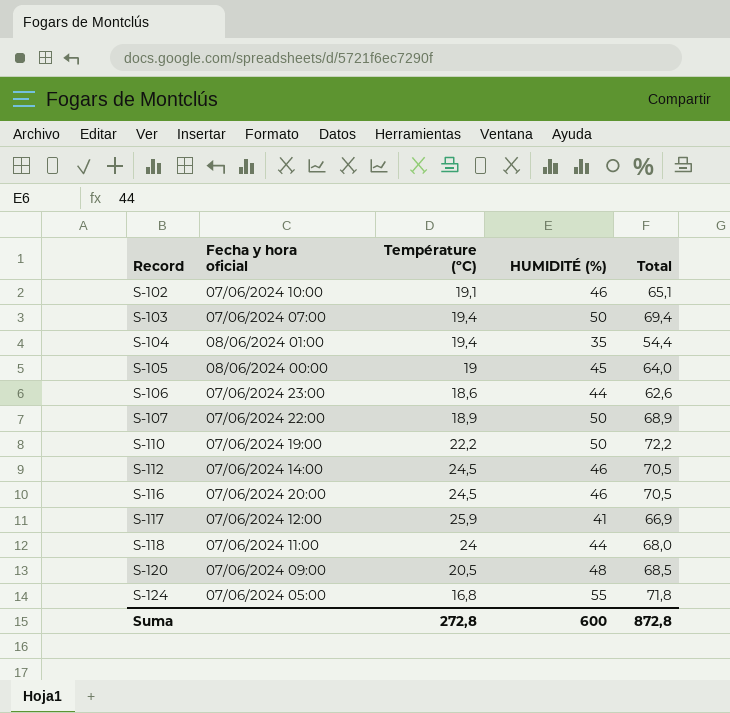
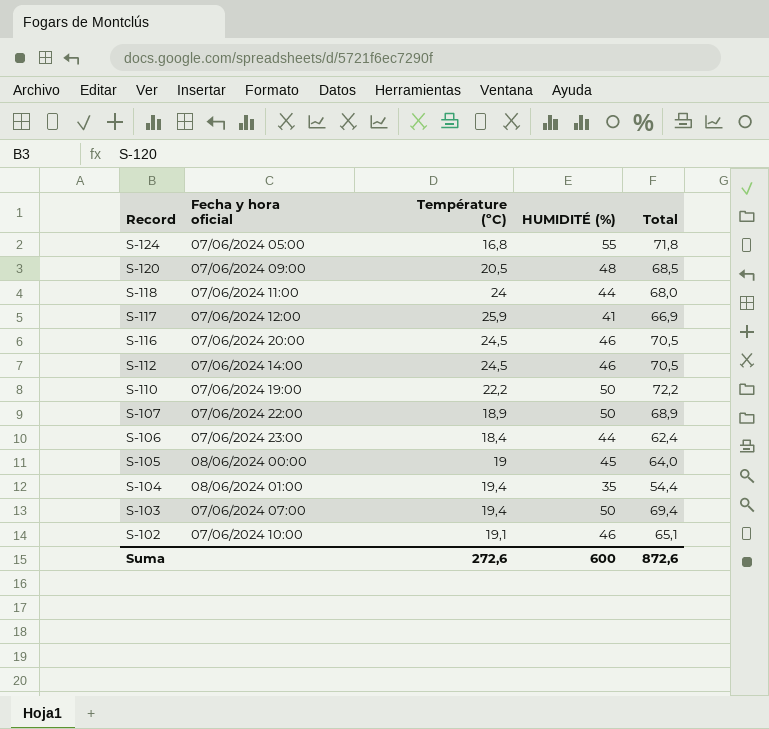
row order: Record ascending -> Record descending
S-106 | Température (ºC): 18,6 -> 18,4
S-106 | Total: 62,6 -> 62,4
Suma | Température (ºC): 272,8 -> 272,6
Suma | Total: 872,8 -> 872,6

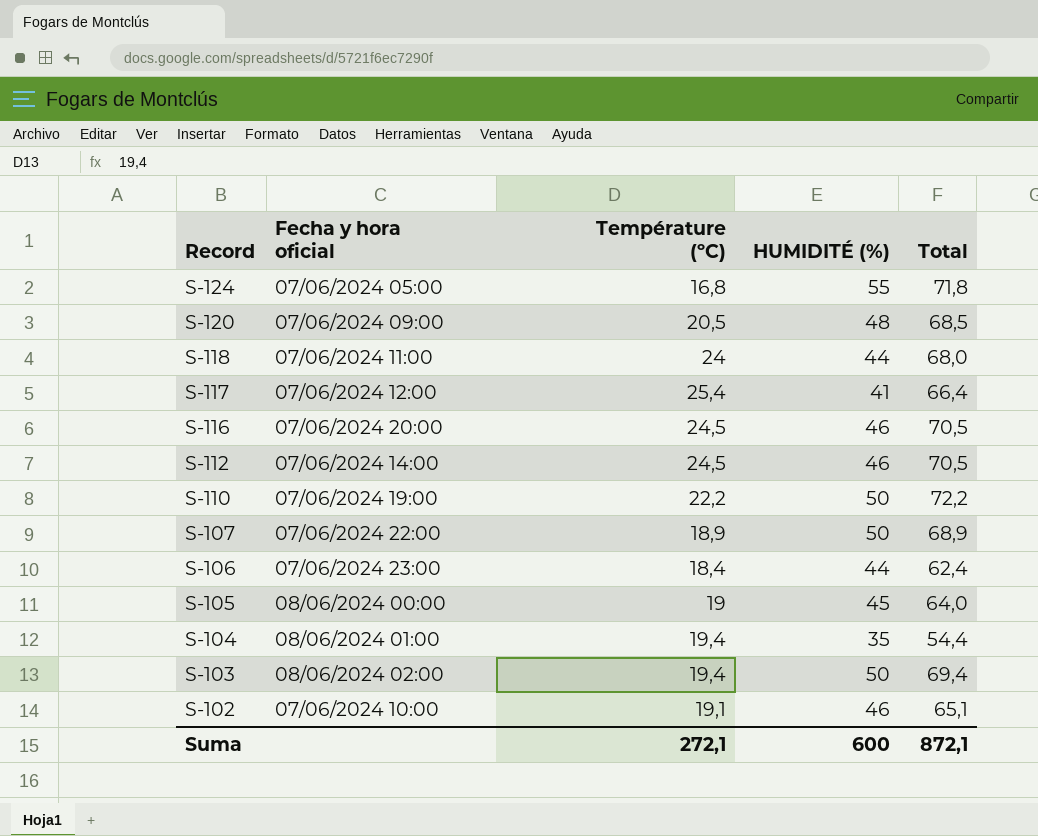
S-117 | Température (ºC): 25,9 -> 25,4
S-117 | Total: 66,9 -> 66,4
S-103 | Fecha y hora oficial: 07/06/2024 07:00 -> 08/06/2024 02:00
Suma | Température (ºC): 272,6 -> 272,1
Suma | Total: 872,6 -> 872,1

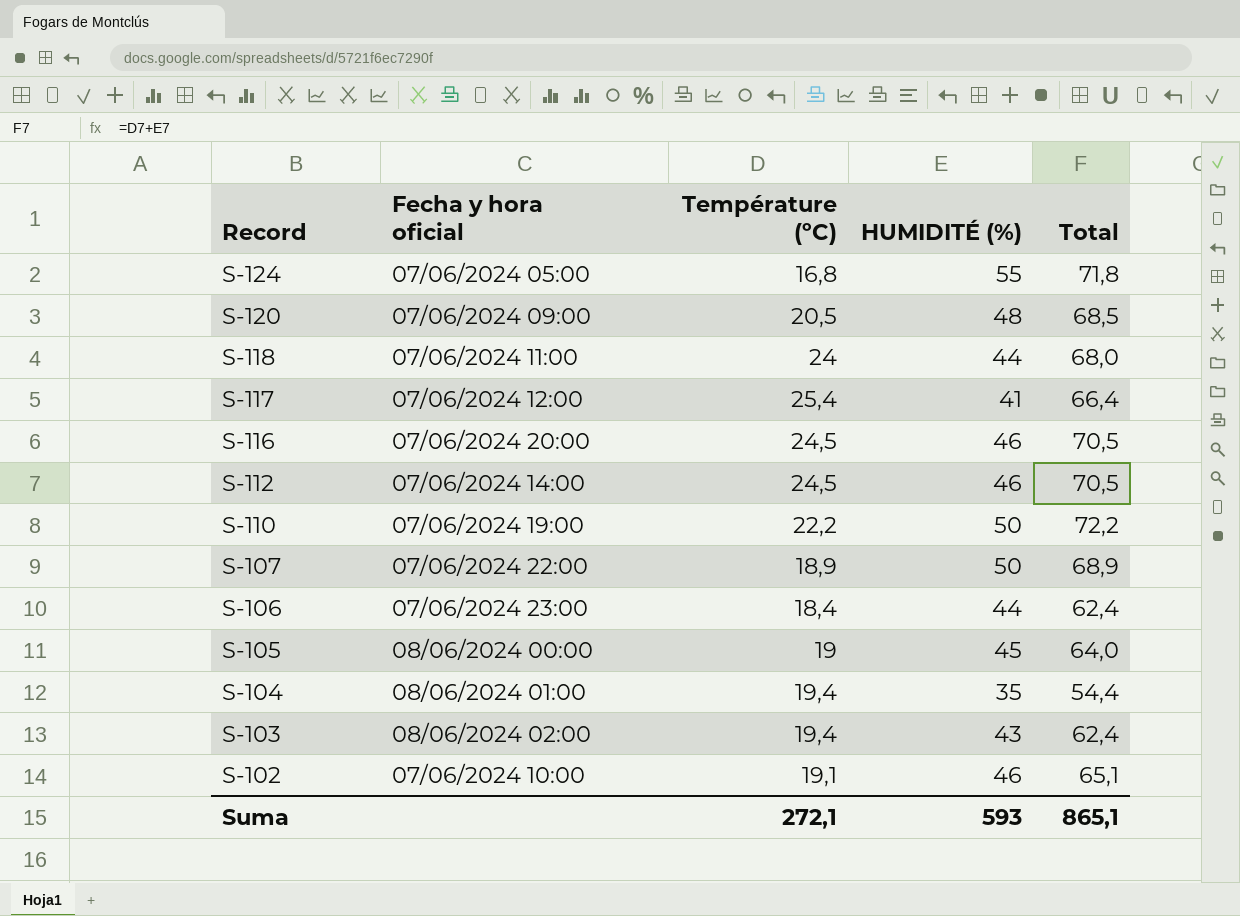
S-103 | HUMIDITÉ (%): 50 -> 43
S-103 | Total: 69,4 -> 62,4
Suma | HUMIDITÉ (%): 600 -> 593
Suma | Total: 872,1 -> 865,1

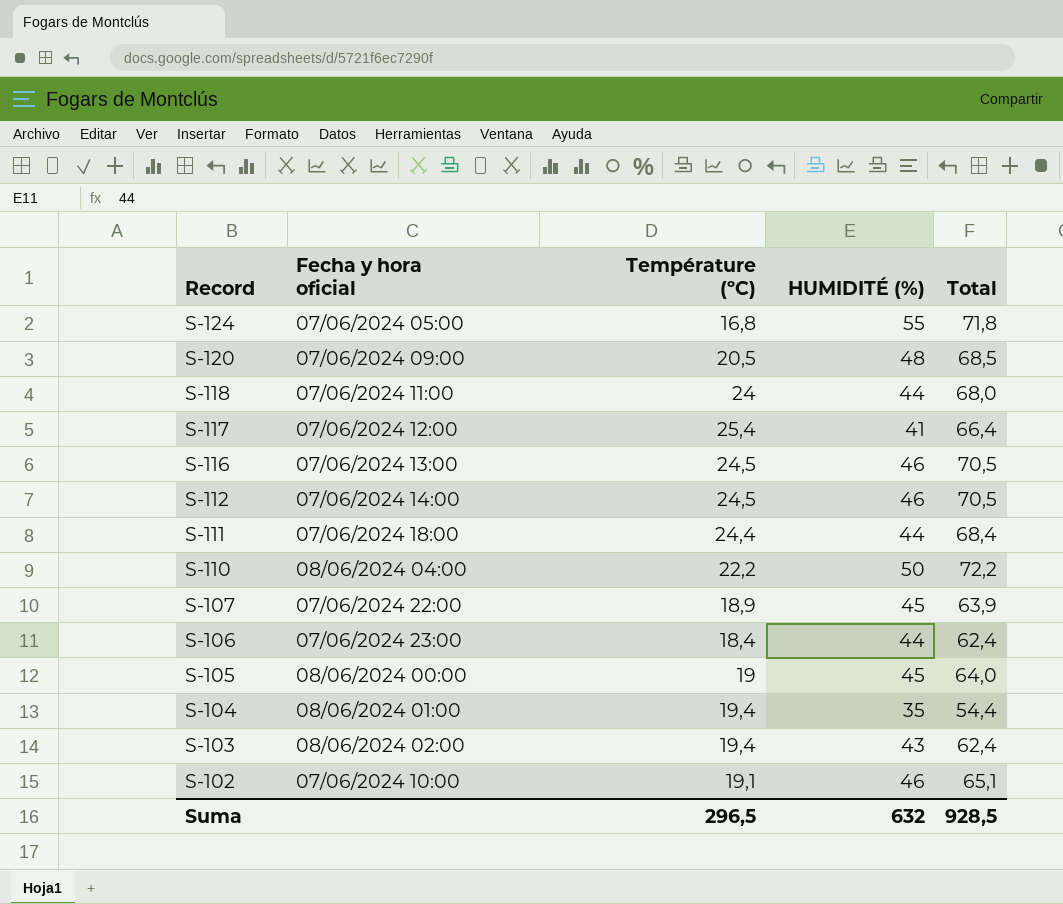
S-116 | Fecha y hora oficial: 07/06/2024 20:00 -> 07/06/2024 13:00
row S-111: none -> 07/06/2024 18:00 | 24,4 | 44 | 68,4
S-110 | Fecha y hora oficial: 07/06/2024 19:00 -> 08/06/2024 04:00
S-107 | HUMIDITÉ (%): 50 -> 45
S-107 | Total: 68,9 -> 63,9
Suma | Température (ºC): 272,1 -> 296,5
Suma | HUMIDITÉ (%): 593 -> 632
Suma | Total: 865,1 -> 928,5

